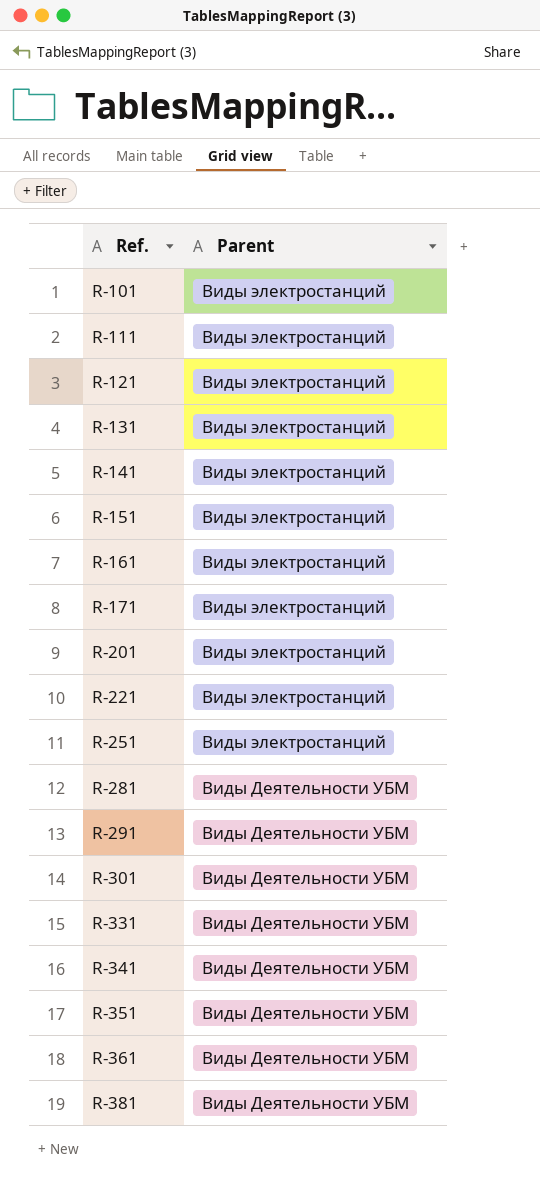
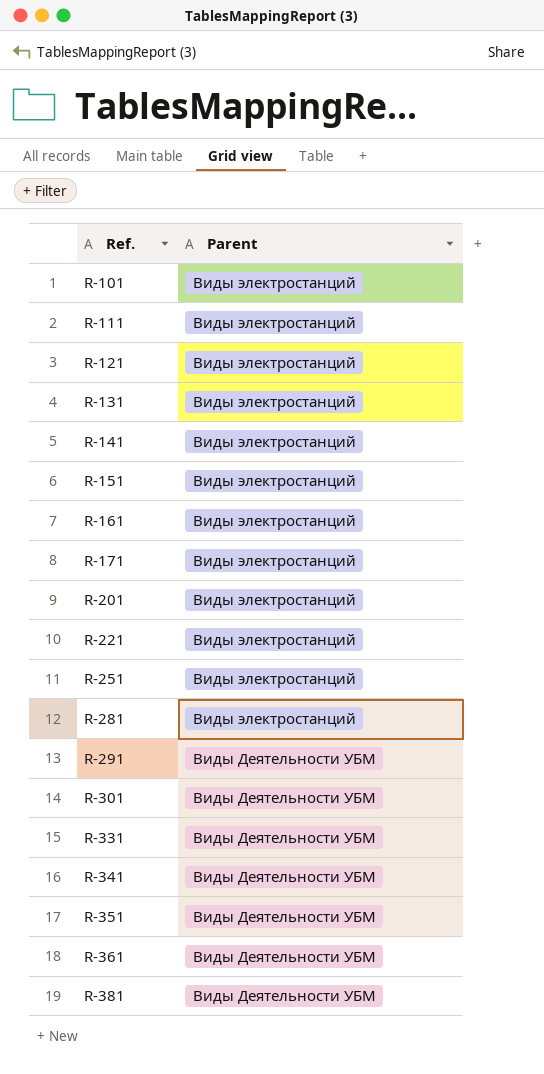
R-281 | Parent: Виды Деятельности УБМ -> Виды электростанций

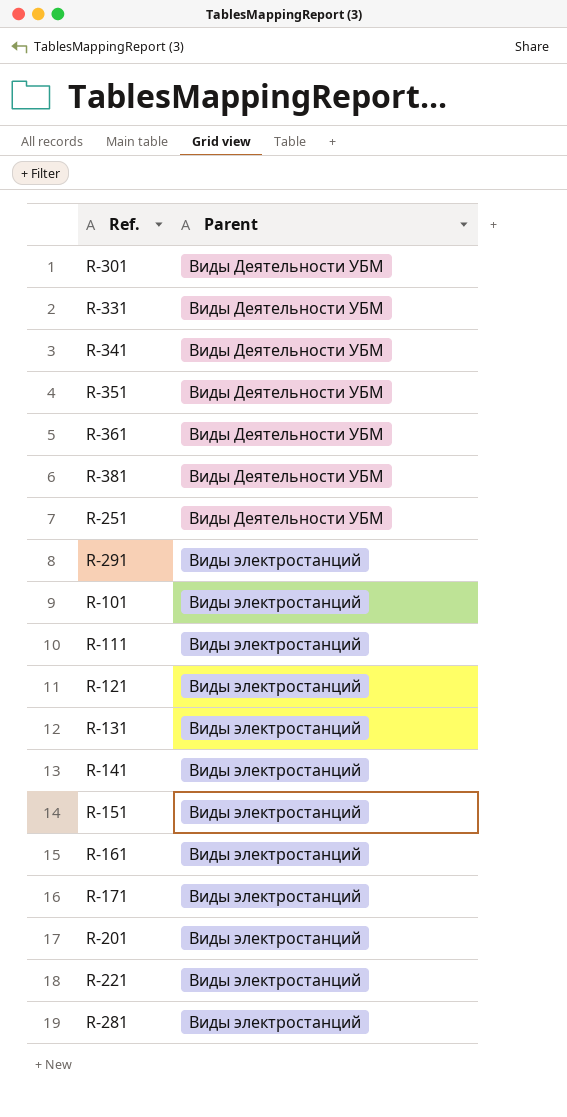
row order: Ref. ascending -> Parent ascending
R-251 | Parent: Виды электростанций -> Виды Деятельности УБМ
R-291 | Parent: Виды Деятельности УБМ -> Виды электростанций

